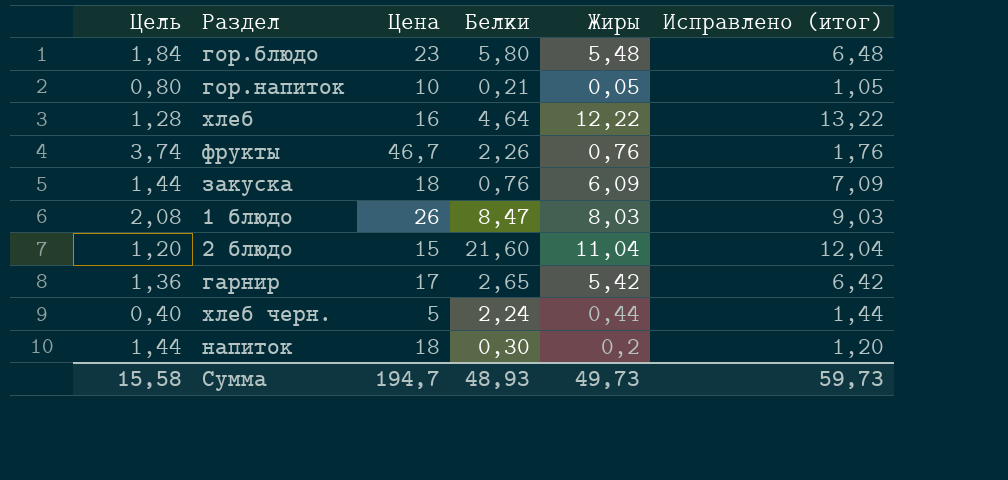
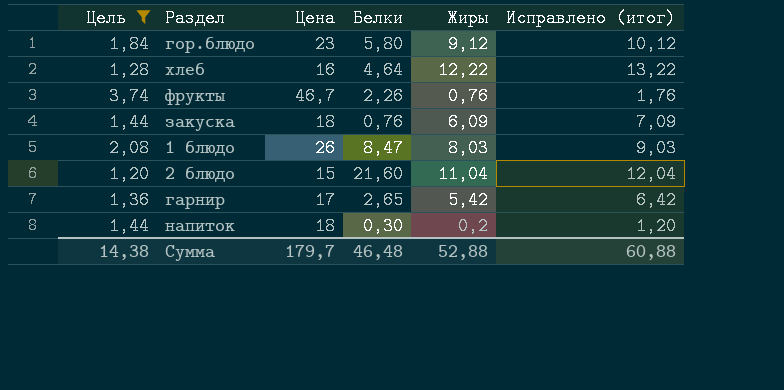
filter: none -> Цель >= 1,20
гор.блюдо | Жиры: 5,48 -> 9,12
гор.блюдо | Исправлено (итог): 6,48 -> 10,12
Сумма | Цель: 15,58 -> 14,38
Сумма | Цена: 194,7 -> 179,7
Сумма | Белки: 48,93 -> 46,48
Сумма | Жиры: 49,73 -> 52,88
Сумма | Исправлено (итог): 59,73 -> 60,88

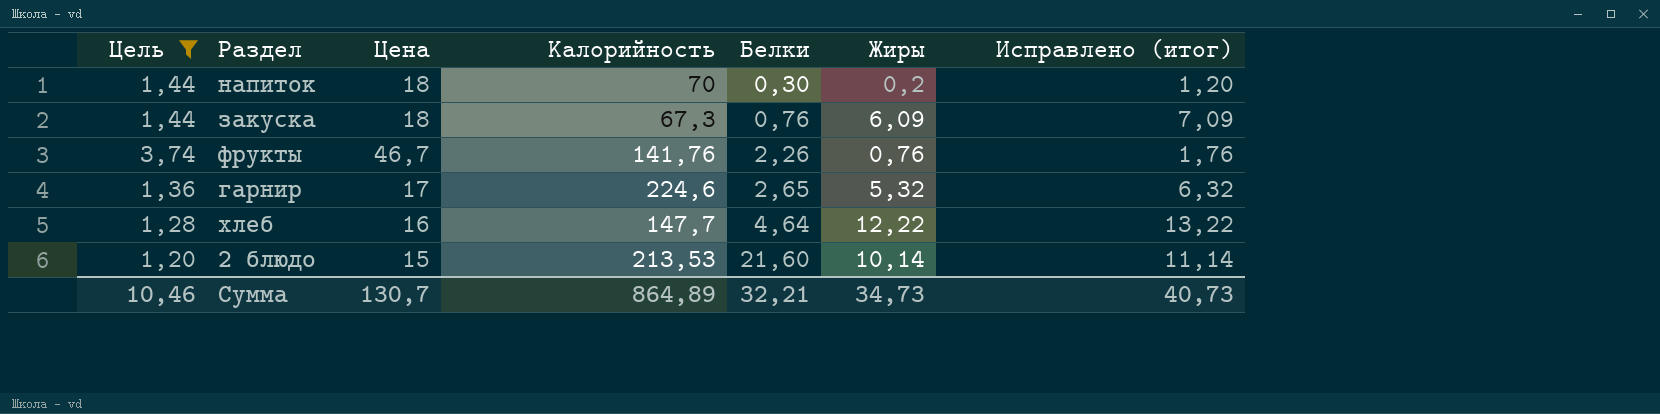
row order: none -> Белки ascending
column Калорийность | position: none -> 4
row гор.блюдо: 1,84 | 23 | 5,80 | 9,12 | 10,12 -> none
row 1 блюдо: 2,08 | 26 | 8,47 | 8,03 | 9,03 -> none
гарнир | Жиры: 5,42 -> 5,32
гарнир | Исправлено (итог): 6,42 -> 6,32
2 блюдо | Жиры: 11,04 -> 10,14
2 блюдо | Исправлено (итог): 12,04 -> 11,14
Сумма | Цель: 14,38 -> 10,46
Сумма | Цена: 179,7 -> 130,7
Сумма | Белки: 46,48 -> 32,21
Сумма | Жиры: 52,88 -> 34,73
Сумма | Исправлено (итог): 60,88 -> 40,73

